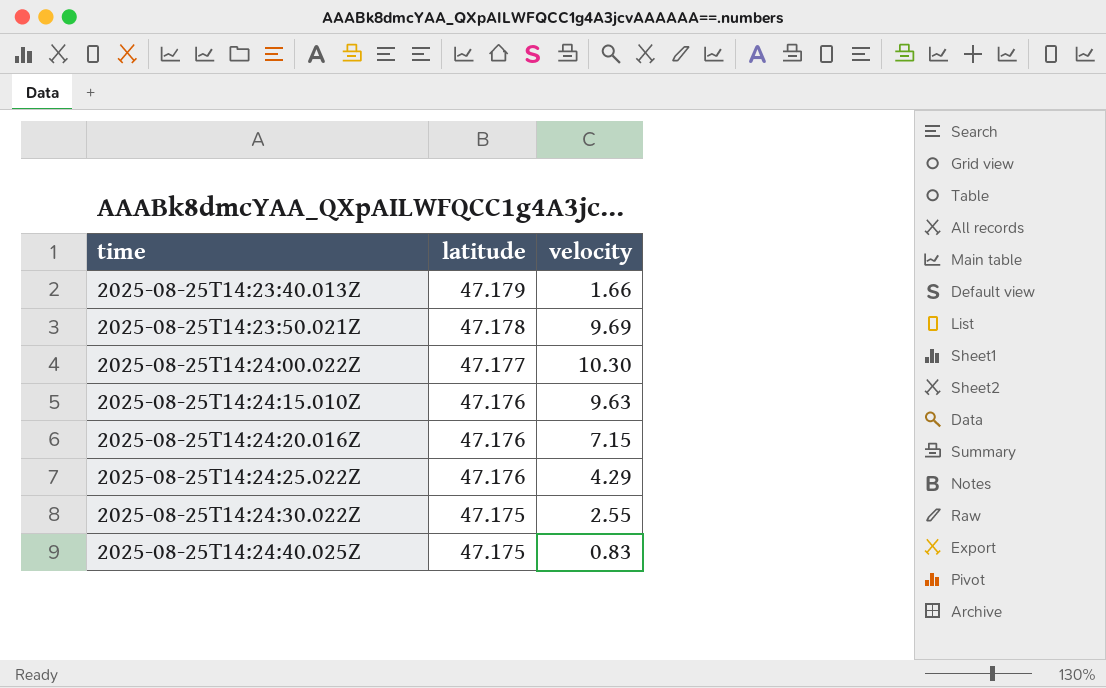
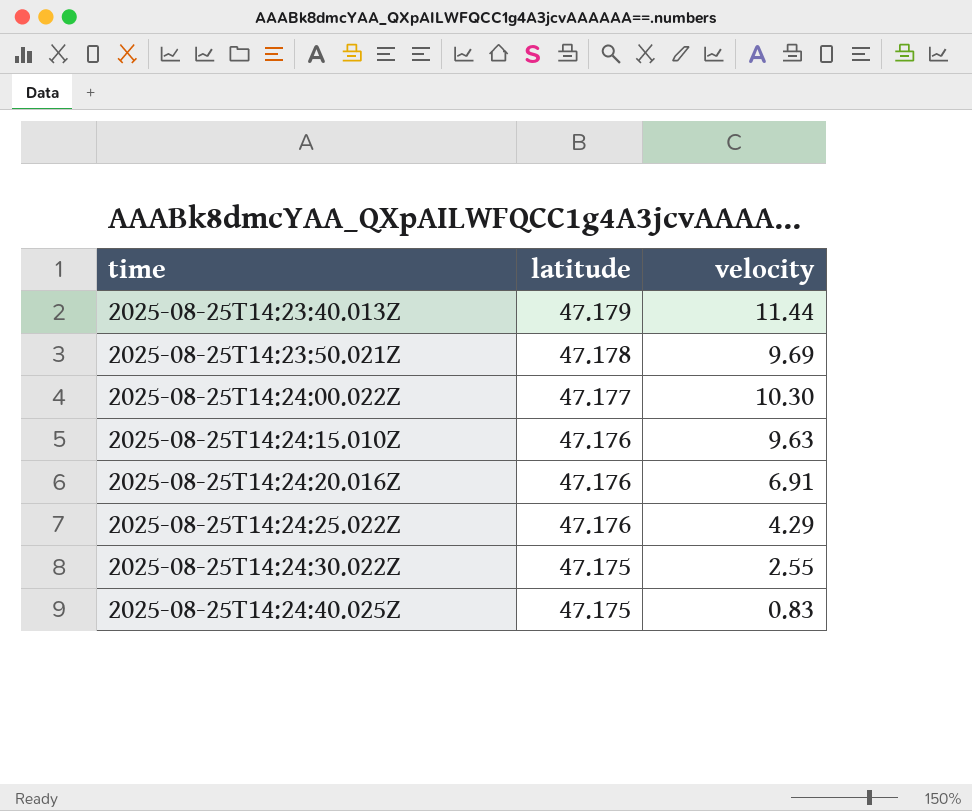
2025-08-25T14:23:40.013Z | velocity: 1.66 -> 11.44
2025-08-25T14:24:20.016Z | velocity: 7.15 -> 6.91

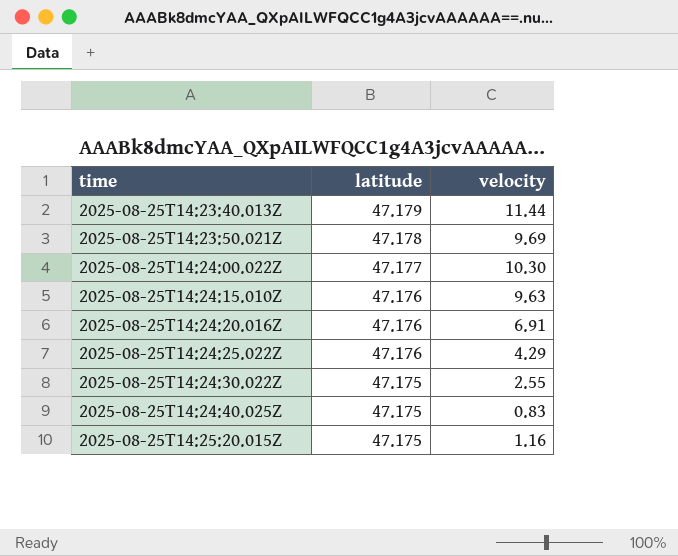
row 2025-08-25T14:25:20.015Z: none -> 47.175 | 1.16

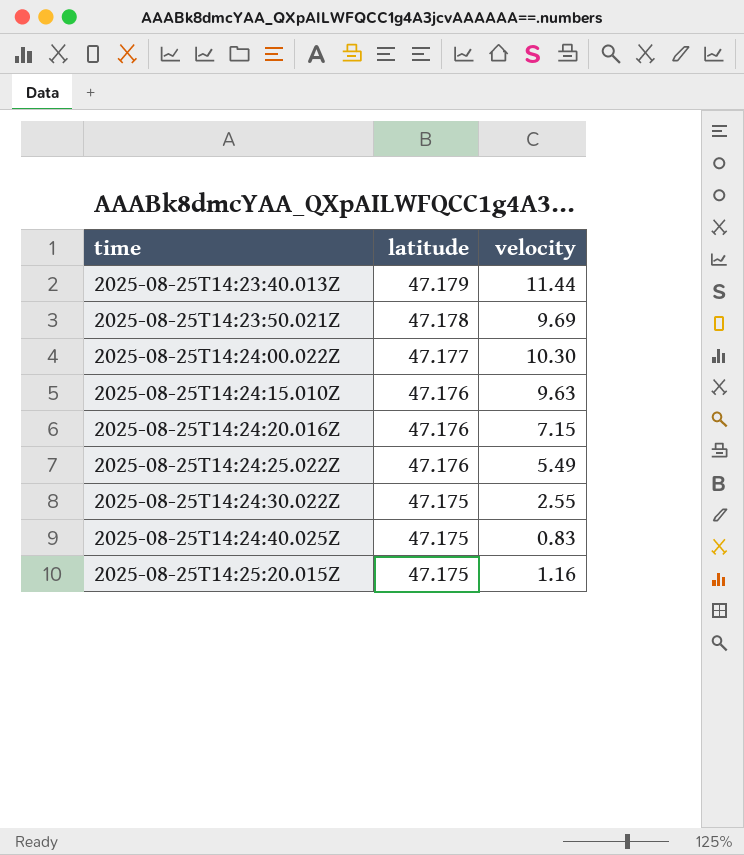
2025-08-25T14:24:20.016Z | velocity: 6.91 -> 7.15
2025-08-25T14:24:25.022Z | velocity: 4.29 -> 5.49

